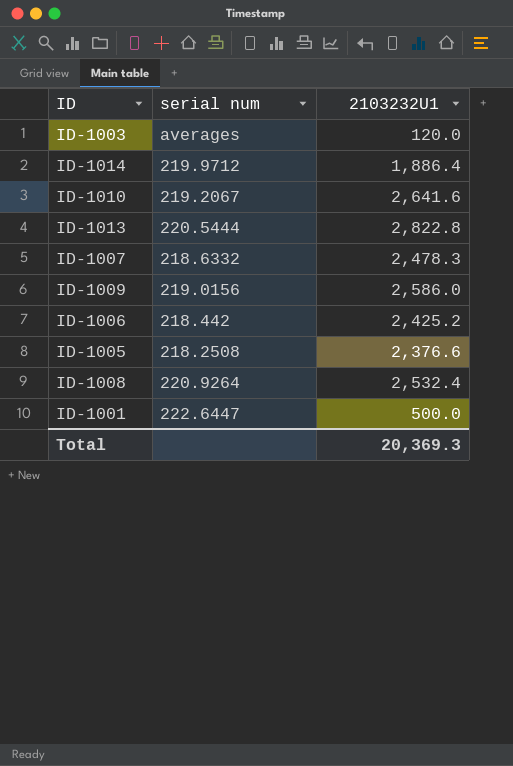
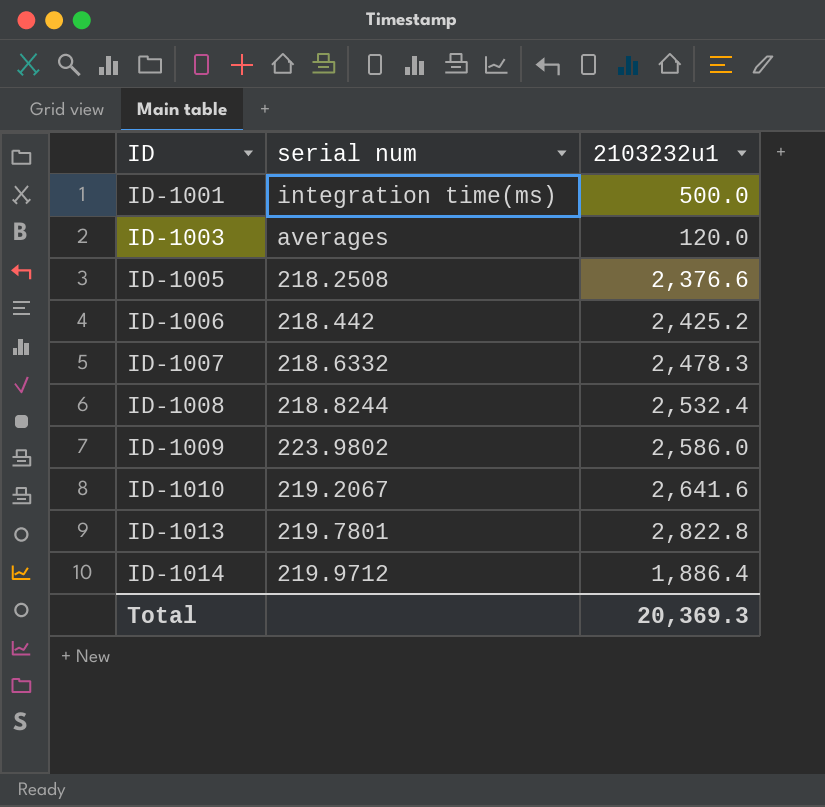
row order: none -> ID ascending
column name: 2103232U1 -> 2103232u1
ID-1001 | serial num: 222.6447 -> integration time(ms)
ID-1008 | serial num: 220.9264 -> 218.8244
ID-1009 | serial num: 219.0156 -> 223.9802
ID-1013 | serial num: 220.5444 -> 219.7801

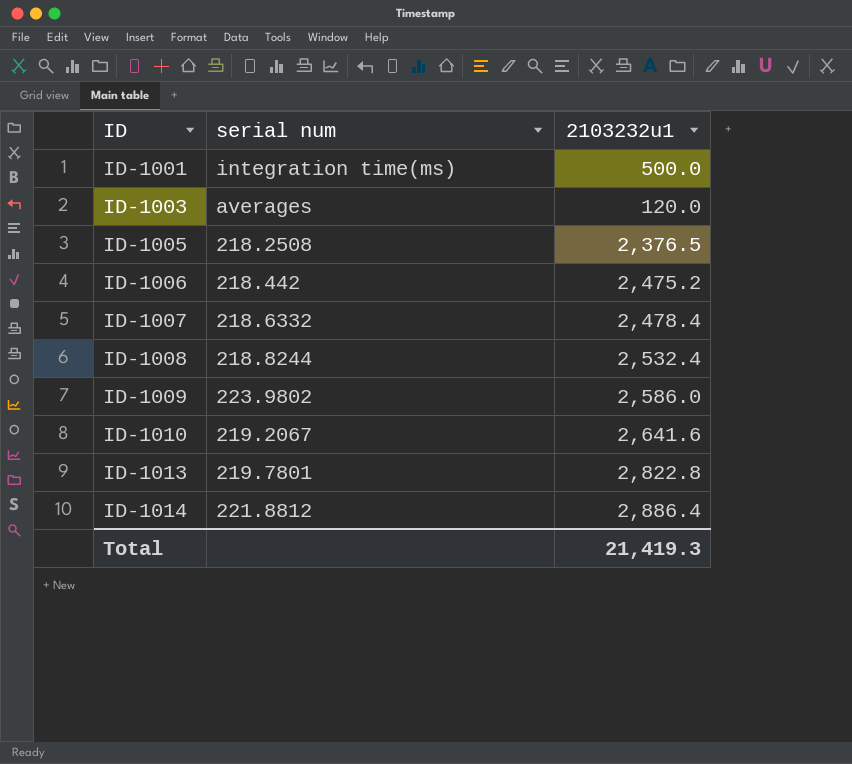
ID-1005 | 2103232u1: 2,376.6 -> 2,376.5
ID-1006 | 2103232u1: 2,425.2 -> 2,475.2
ID-1007 | 2103232u1: 2,478.3 -> 2,478.4
ID-1014 | serial num: 219.9712 -> 221.8812
ID-1014 | 2103232u1: 1,886.4 -> 2,886.4
Total | 2103232u1: 20,369.3 -> 21,419.3

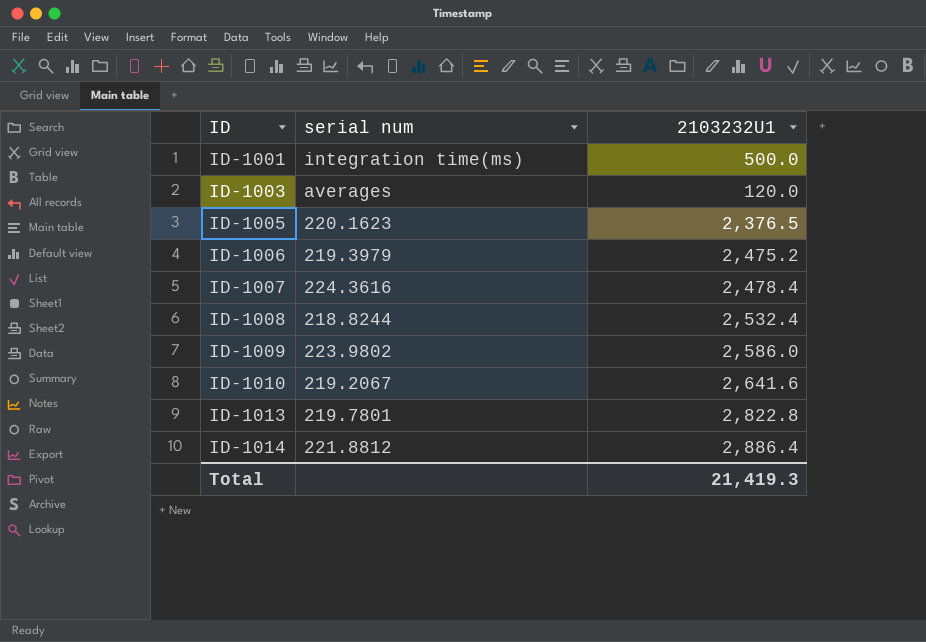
column name: 2103232u1 -> 2103232U1
ID-1005 | serial num: 218.2508 -> 220.1623
ID-1006 | serial num: 218.442 -> 219.3979
ID-1007 | serial num: 218.6332 -> 224.3616

